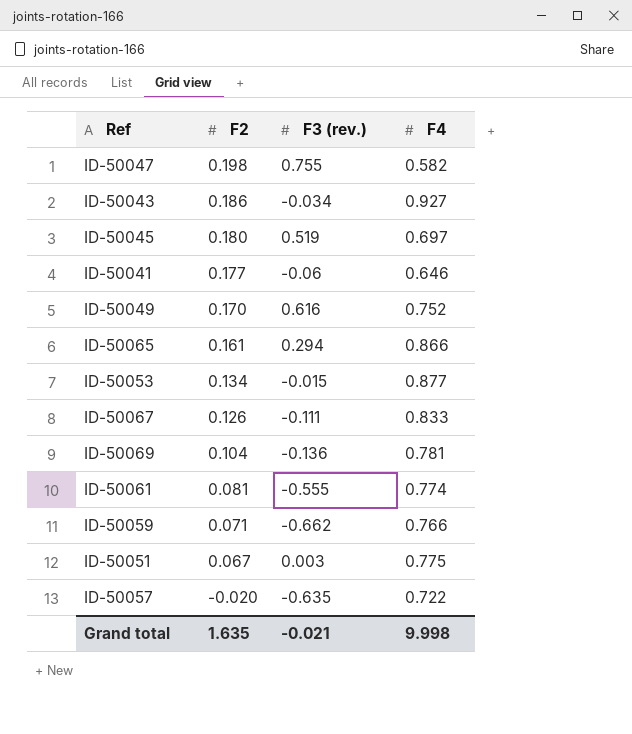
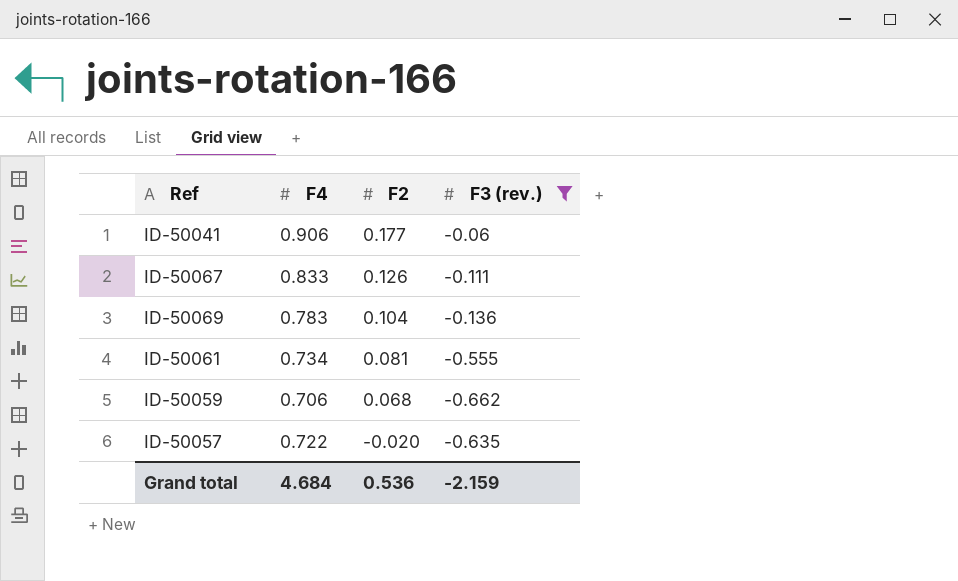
filter: none -> F3 (rev.) <= -0.06
column F4 | position: 4 -> 2
ID-50041 | F4: 0.646 -> 0.906
ID-50069 | F4: 0.781 -> 0.783
ID-50061 | F4: 0.774 -> 0.734
ID-50059 | F4: 0.766 -> 0.706
ID-50059 | F2: 0.071 -> 0.068
Grand total | F4: 9.998 -> 4.684
Grand total | F2: 1.635 -> 0.536
Grand total | F3 (rev.): -0.021 -> -2.159

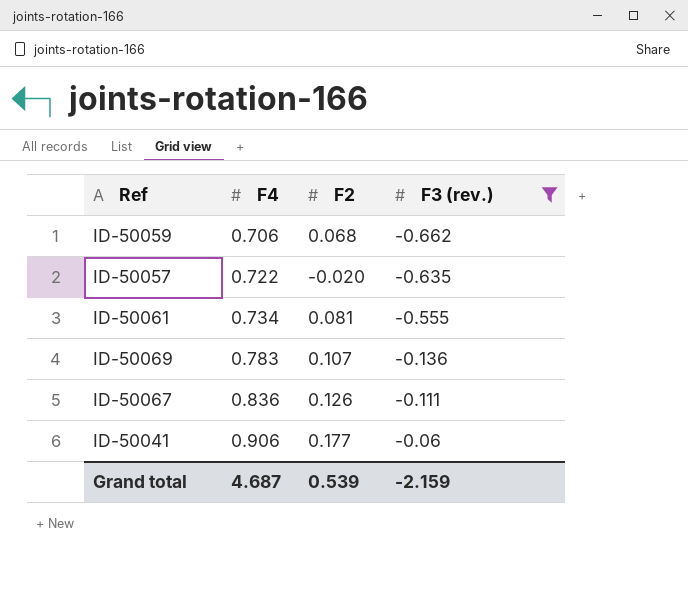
row order: F2 descending -> F4 ascending
ID-50069 | F2: 0.104 -> 0.107
ID-50067 | F4: 0.833 -> 0.836
Grand total | F4: 4.684 -> 4.687
Grand total | F2: 0.536 -> 0.539

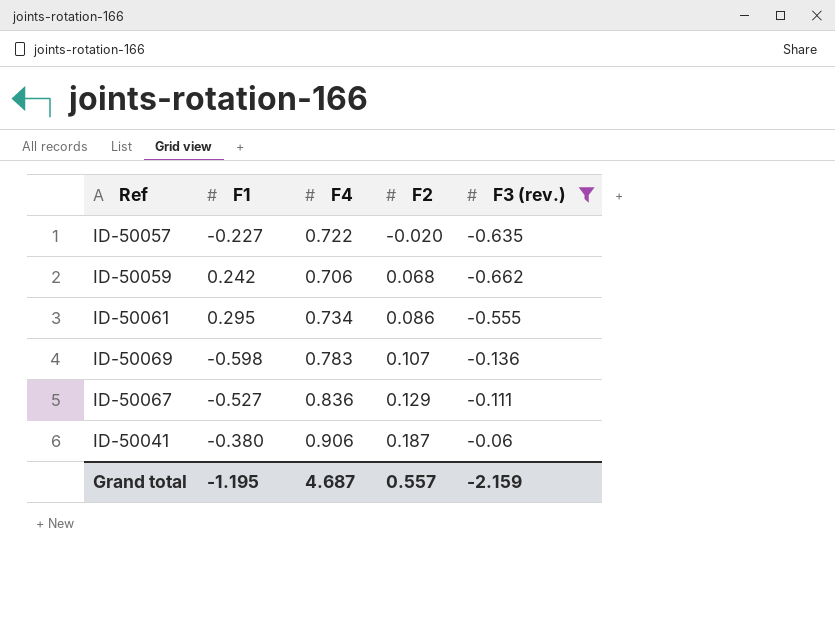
row order: F4 ascending -> F2 ascending
column F1 | position: none -> 2
ID-50061 | F2: 0.081 -> 0.086
ID-50067 | F2: 0.126 -> 0.129
ID-50041 | F2: 0.177 -> 0.187
Grand total | F2: 0.539 -> 0.557

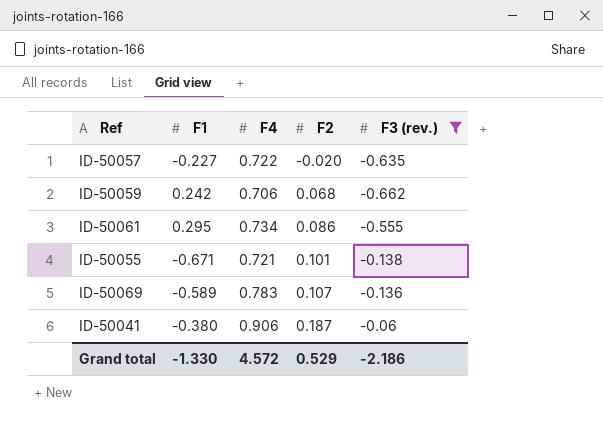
row ID-50067: -0.527 | 0.836 | 0.129 | -0.111 -> none
row ID-50055: none -> -0.671 | 0.721 | 0.101 | -0.138
ID-50069 | F1: -0.598 -> -0.589
Grand total | F1: -1.195 -> -1.330
Grand total | F4: 4.687 -> 4.572
Grand total | F2: 0.557 -> 0.529
Grand total | F3 (rev.): -2.159 -> -2.186

